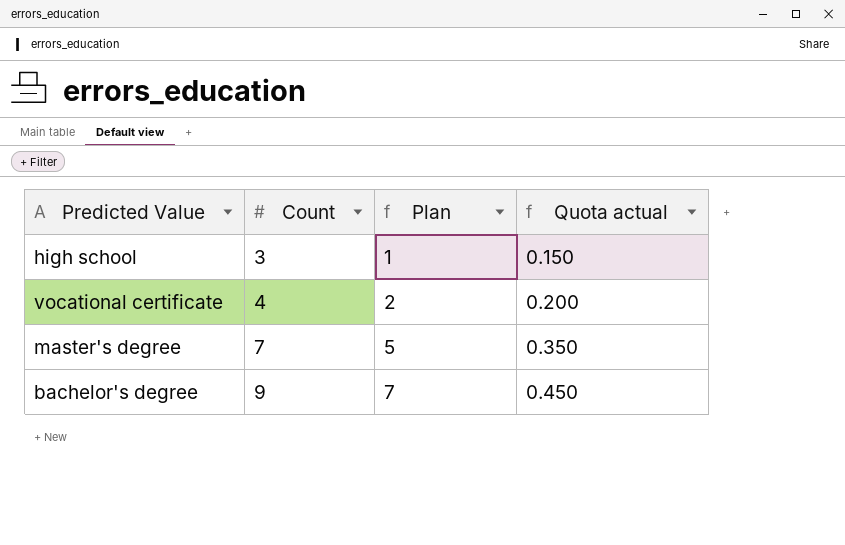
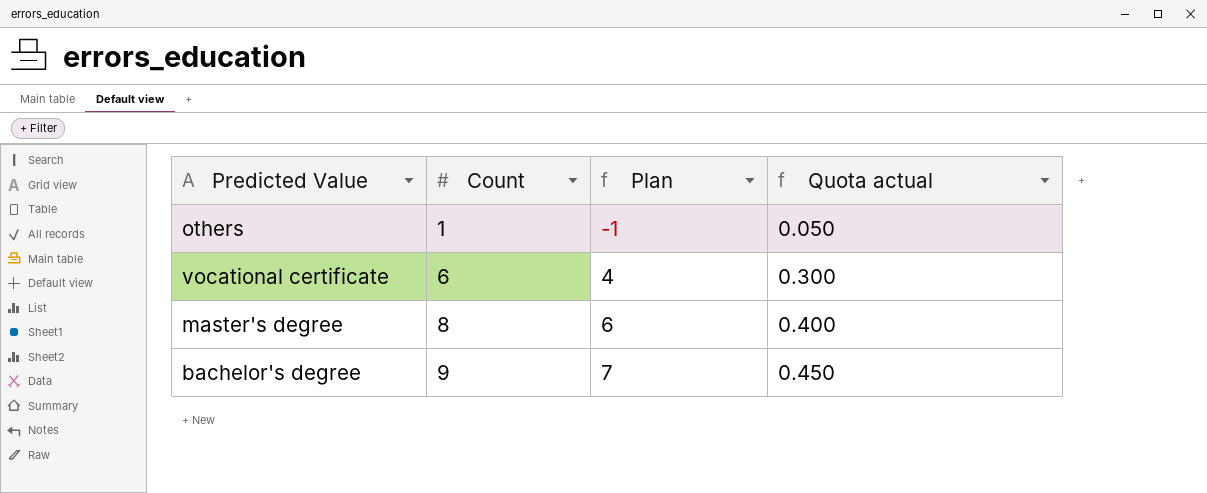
row high school: 3 | 1 | 0.150 -> none
row others: none -> 1 | -1 | 0.050
vocational certificate | Count: 4 -> 6
vocational certificate | Plan: 2 -> 4
vocational certificate | Quota actual: 0.200 -> 0.300
master's degree | Count: 7 -> 8
master's degree | Plan: 5 -> 6
master's degree | Quota actual: 0.350 -> 0.400

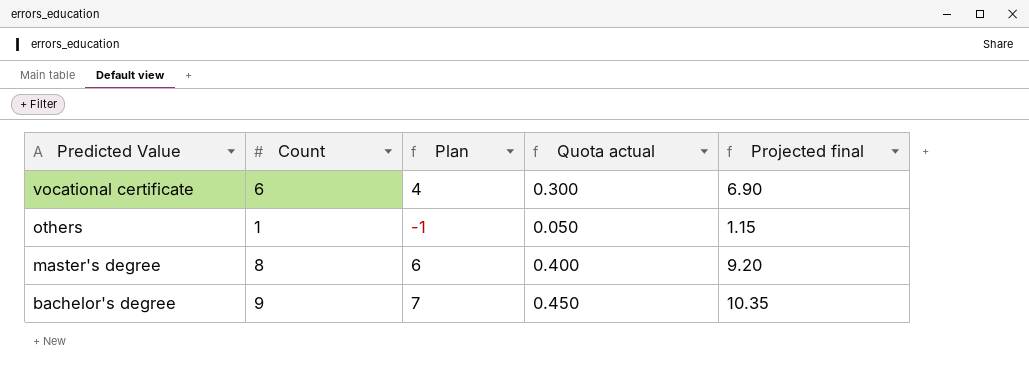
row order: Count ascending -> Predicted Value descending
column Projected final | formula: none -> [Count] * 1.15

